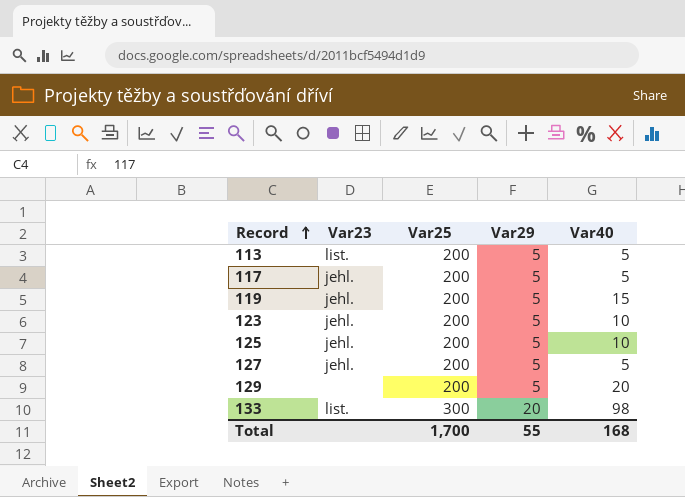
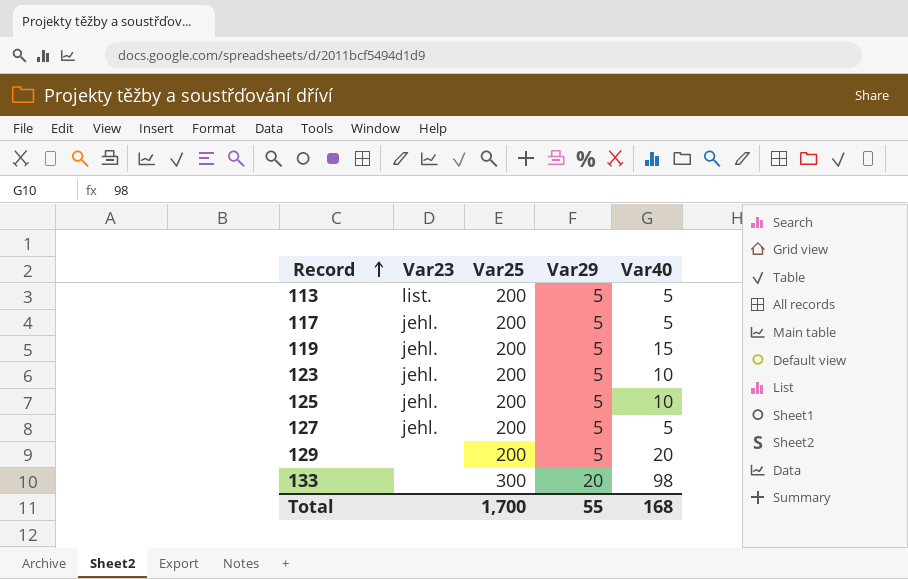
133 | Var23: list. -> none

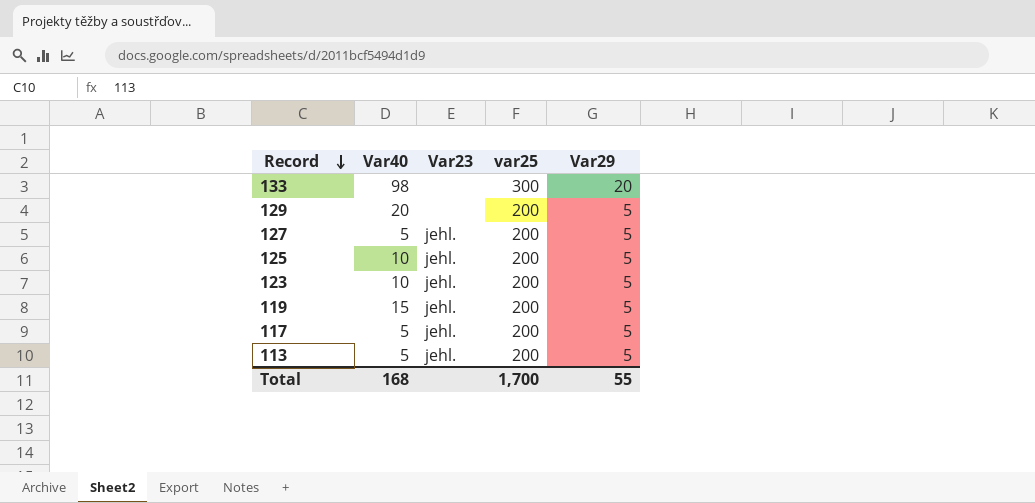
row order: Record ascending -> Record descending
column Var40 | position: 5 -> 2
column name: Var25 -> var25
113 | Var23: list. -> jehl.

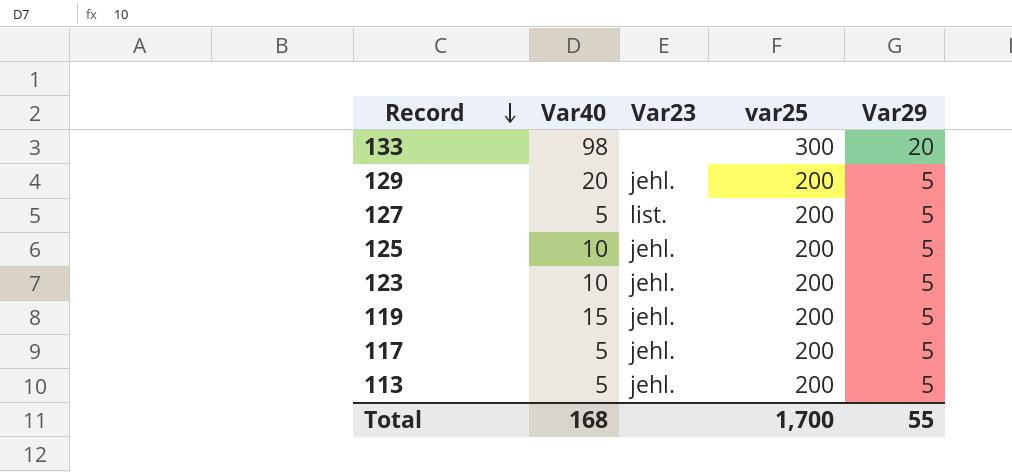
129 | Var23: none -> jehl.
127 | Var23: jehl. -> list.

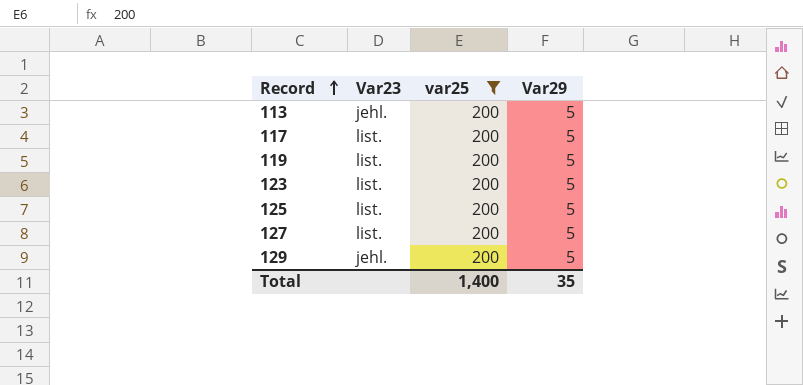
filter: none -> var25 = 200
row order: Record descending -> Record ascending
column Var40 | position: 2 -> none
117 | Var23: jehl. -> list.
119 | Var23: jehl. -> list.
123 | Var23: jehl. -> list.
125 | Var23: jehl. -> list.
Total | var25: 1,700 -> 1,400
Total | Var29: 55 -> 35

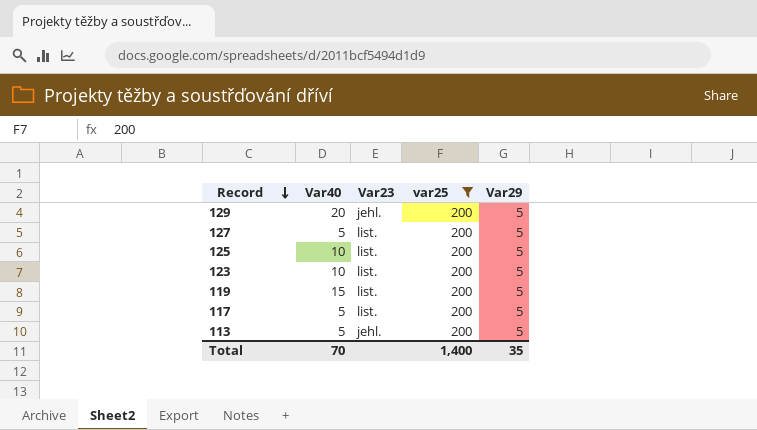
row order: Record ascending -> Record descending
column Var40 | position: none -> 2

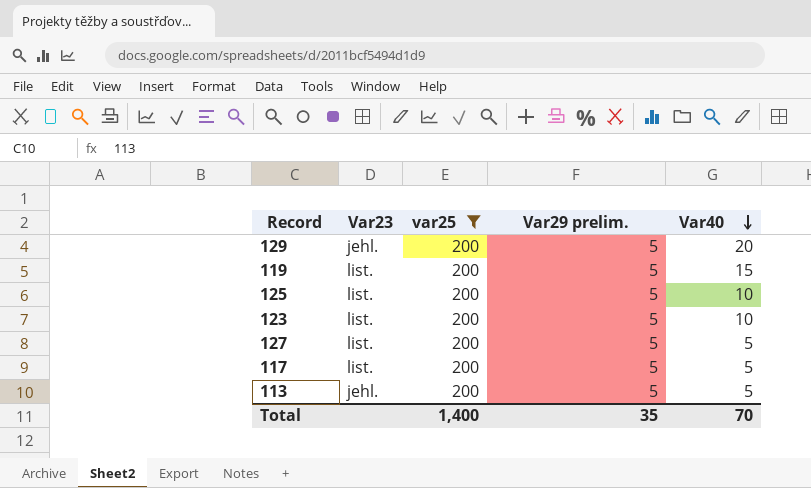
row order: Record descending -> Var40 descending
column name: Var29 -> Var29 prelim.
column Var40 | position: 2 -> 5

